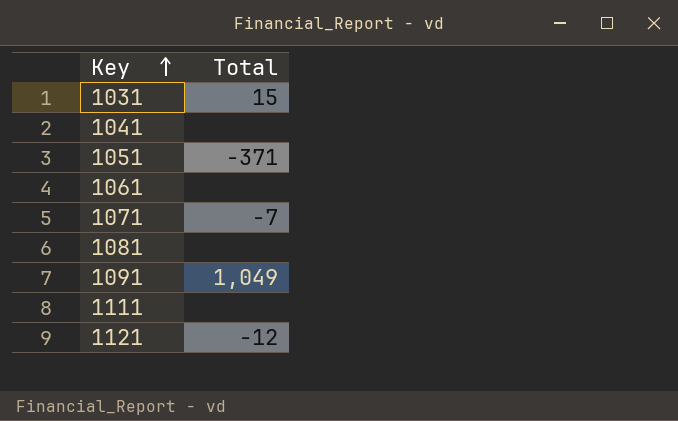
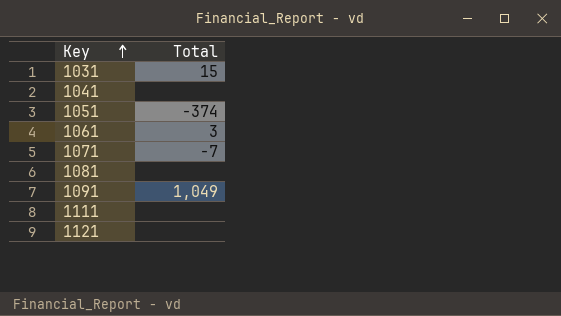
1051 | Total: -371 -> -374
1061 | Total: none -> 3
1121 | Total: -12 -> none

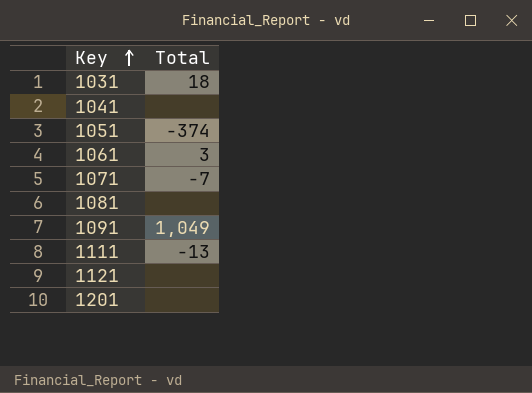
1031 | Total: 15 -> 18
1111 | Total: none -> -13
row 1201: none -> none

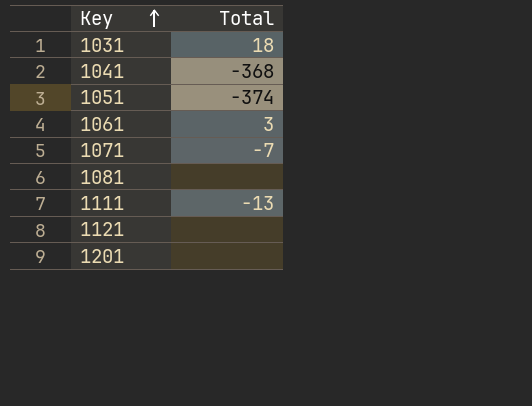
row 1091: 1,049 -> none
1041 | Total: none -> -368

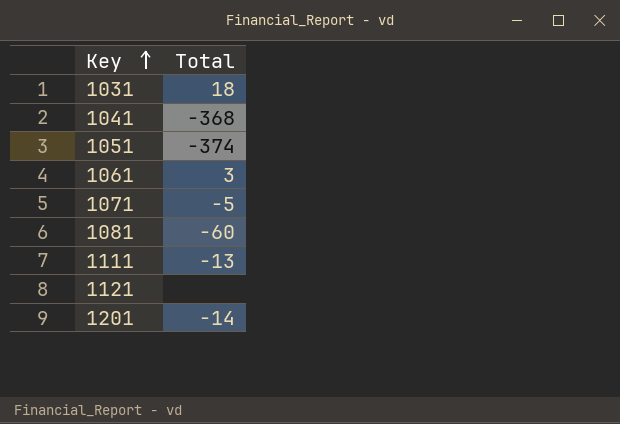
1071 | Total: -7 -> -5
1081 | Total: none -> -60
1201 | Total: none -> -14

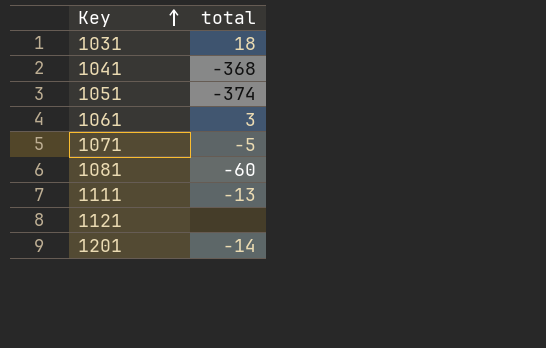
column name: Total -> total

